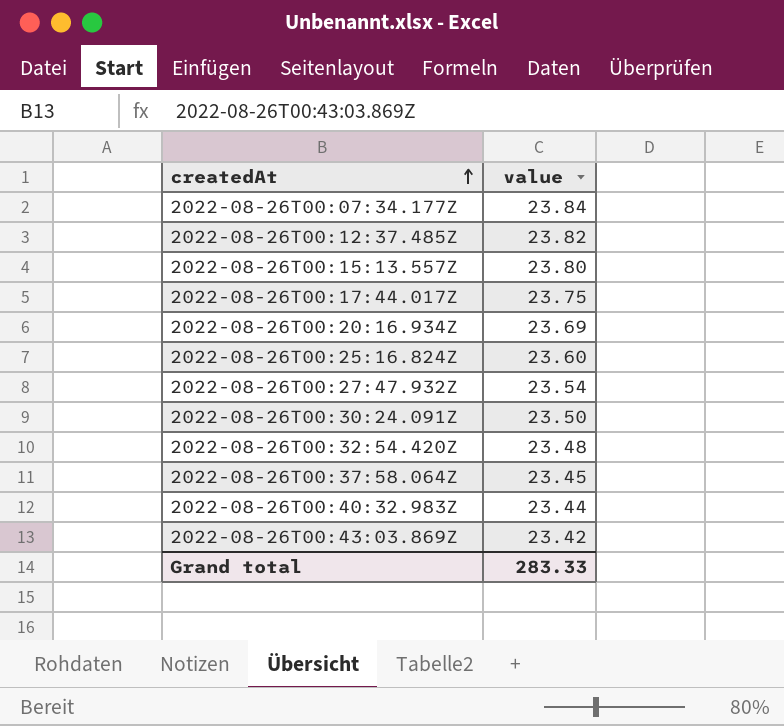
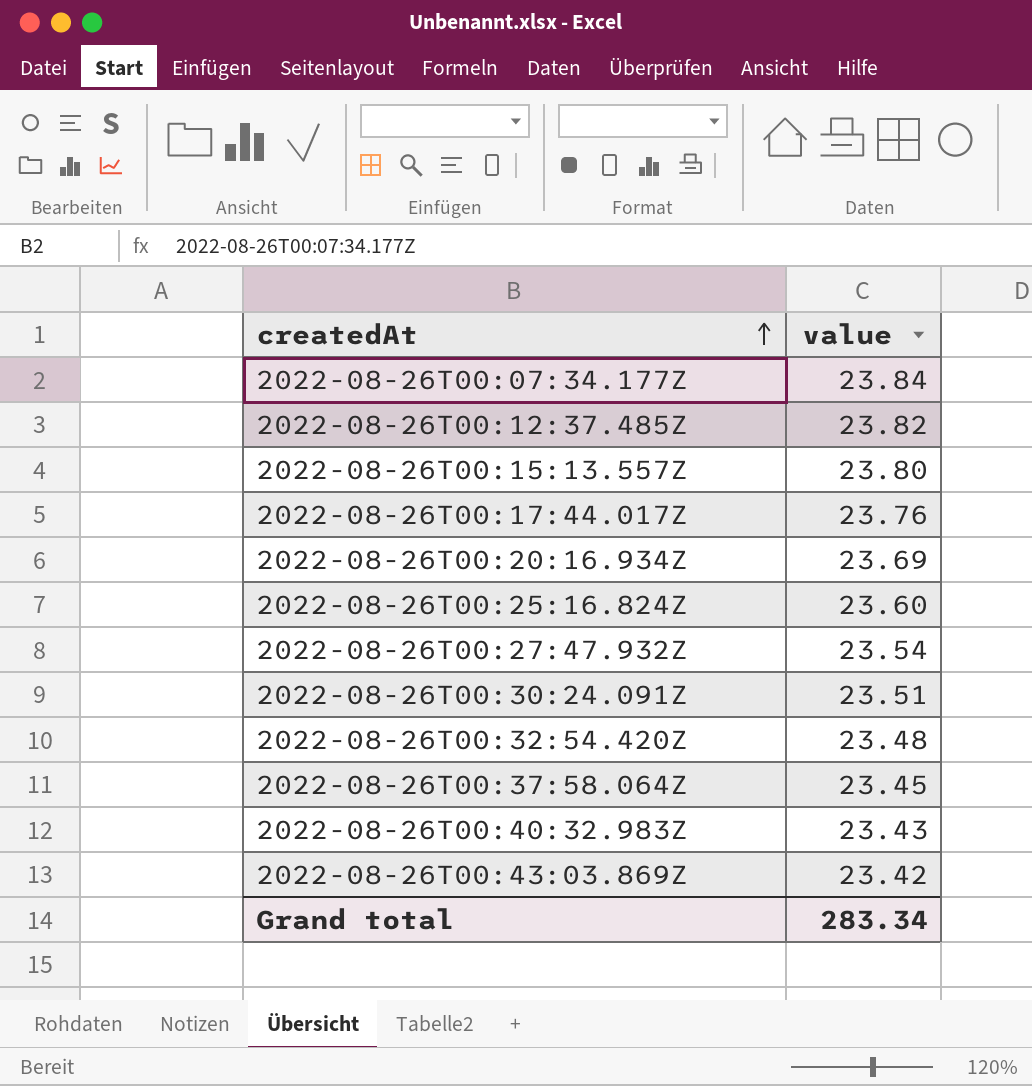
2022-08-26T00:17:44.017Z | value: 23.75 -> 23.76
2022-08-26T00:30:24.091Z | value: 23.50 -> 23.51
2022-08-26T00:40:32.983Z | value: 23.44 -> 23.43
Grand total | value: 283.33 -> 283.34

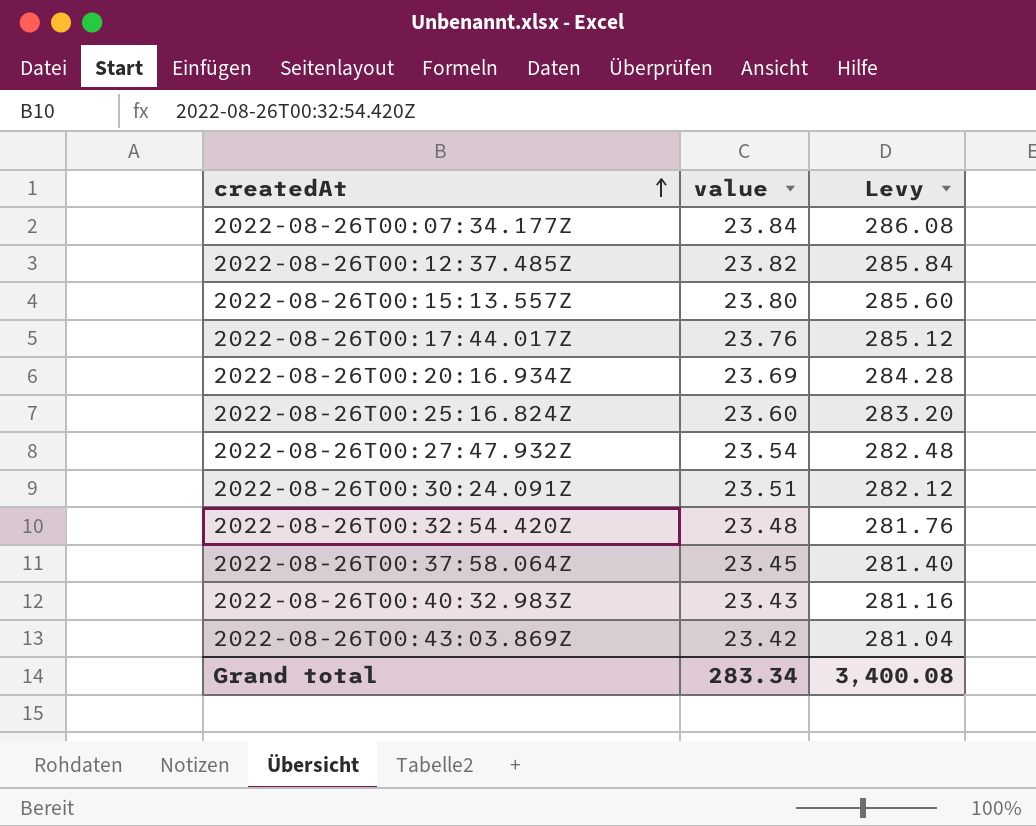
column Levy | formula: none -> [value] * 12

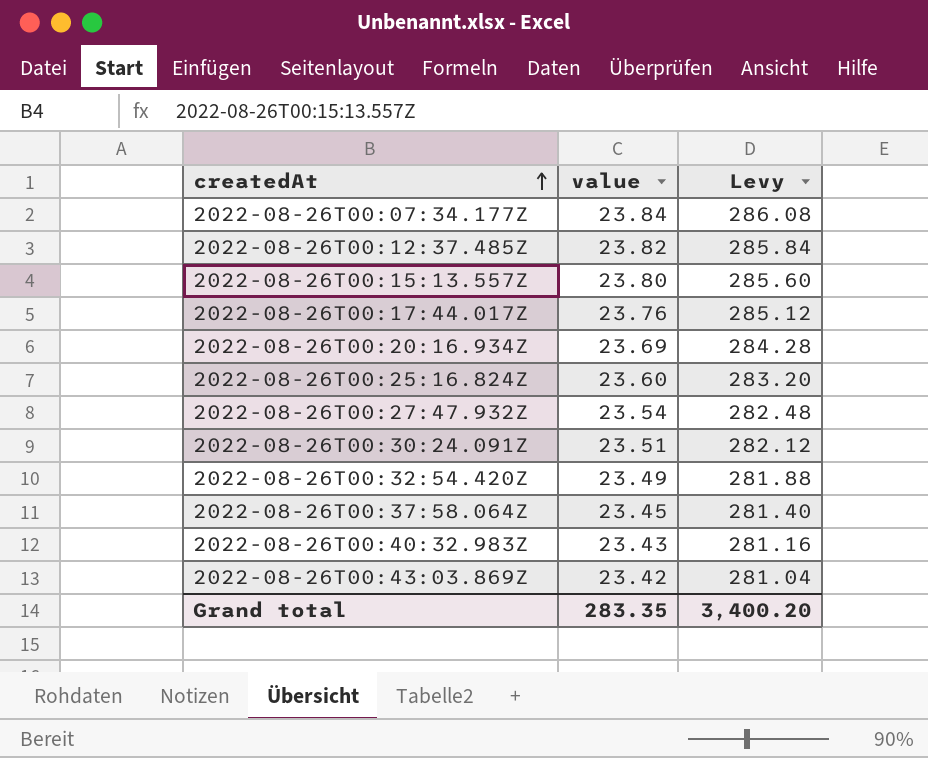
2022-08-26T00:32:54.420Z | value: 23.48 -> 23.49
2022-08-26T00:32:54.420Z | Levy: 281.76 -> 281.88
Grand total | value: 283.34 -> 283.35
Grand total | Levy: 3,400.08 -> 3,400.20

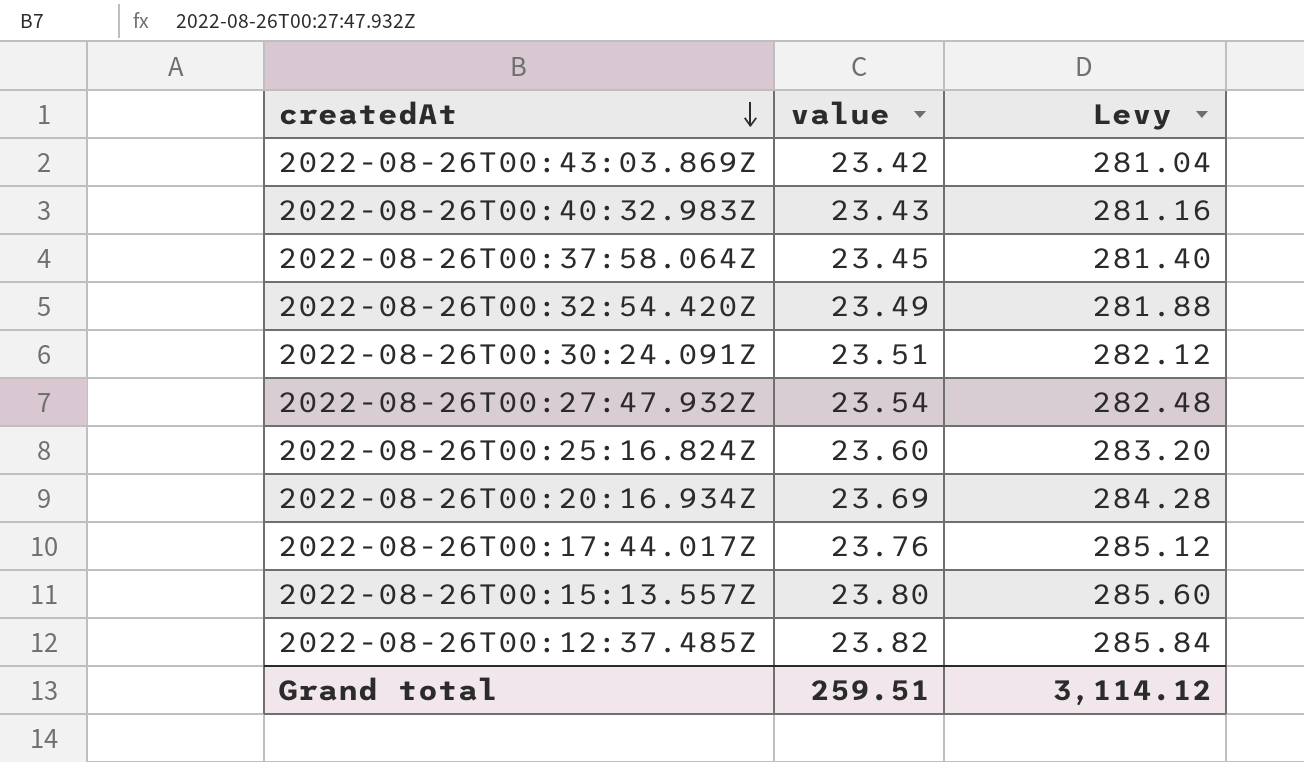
row order: createdAt ascending -> createdAt descending
row 2022-08-26T00:07:34.177Z: 23.84 | 286.08 -> none
Grand total | value: 283.35 -> 259.51
Grand total | Levy: 3,400.20 -> 3,114.12

